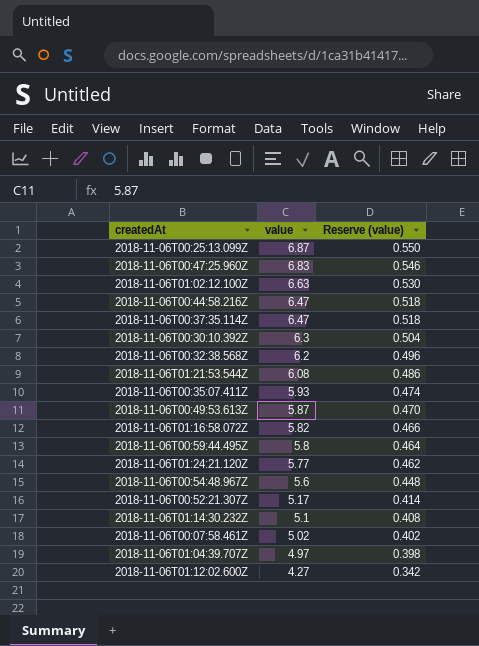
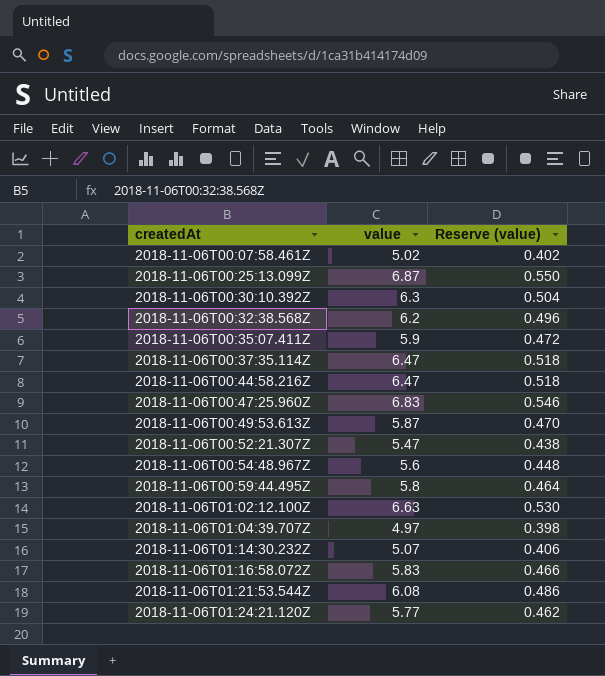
row order: value descending -> createdAt ascending
row 2018-11-06T01:12:02.600Z: 4.27 | 0.342 -> none
2018-11-06T00:35:07.411Z | value: 5.93 -> 5.9
2018-11-06T00:35:07.411Z | Reserve (value): 0.474 -> 0.472
2018-11-06T00:52:21.307Z | value: 5.17 -> 5.47
2018-11-06T00:52:21.307Z | Reserve (value): 0.414 -> 0.438
2018-11-06T01:14:30.232Z | value: 5.1 -> 5.07
2018-11-06T01:14:30.232Z | Reserve (value): 0.408 -> 0.406
2018-11-06T01:16:58.072Z | value: 5.82 -> 5.83

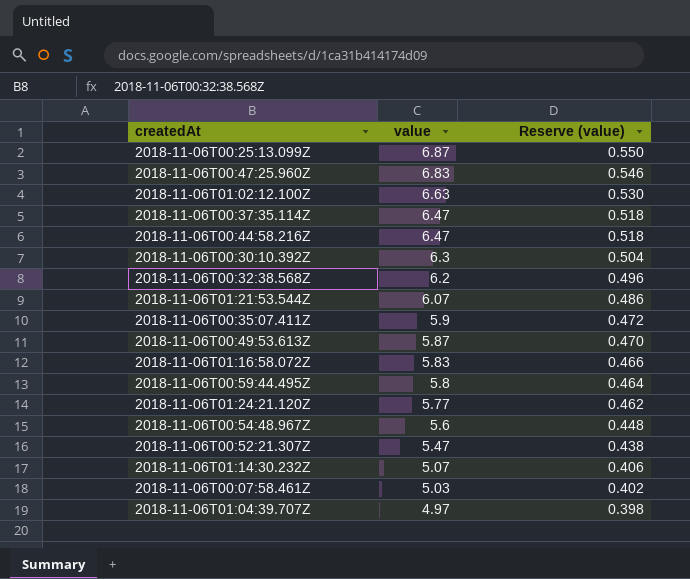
row order: createdAt ascending -> value descending
2018-11-06T01:21:53.544Z | value: 6.08 -> 6.07
2018-11-06T00:07:58.461Z | value: 5.02 -> 5.03

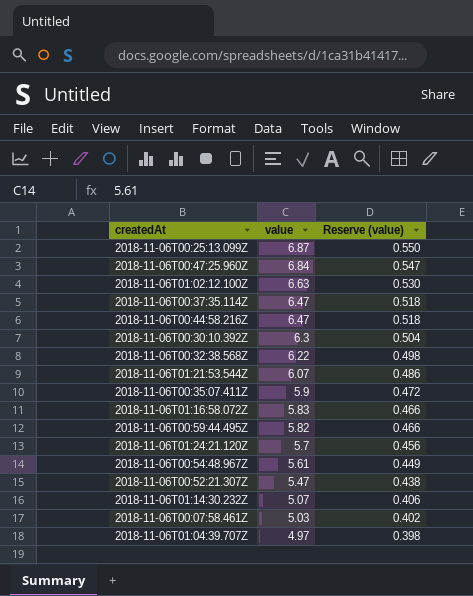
row 2018-11-06T00:49:53.613Z: 5.87 | 0.470 -> none
2018-11-06T00:47:25.960Z | value: 6.83 -> 6.84
2018-11-06T00:47:25.960Z | Reserve (value): 0.546 -> 0.547
2018-11-06T00:32:38.568Z | value: 6.2 -> 6.22
2018-11-06T00:32:38.568Z | Reserve (value): 0.496 -> 0.498
2018-11-06T00:59:44.495Z | value: 5.8 -> 5.82
2018-11-06T00:59:44.495Z | Reserve (value): 0.464 -> 0.466
2018-11-06T01:24:21.120Z | value: 5.77 -> 5.7
2018-11-06T01:24:21.120Z | Reserve (value): 0.462 -> 0.456
2018-11-06T00:54:48.967Z | value: 5.6 -> 5.61
2018-11-06T00:54:48.967Z | Reserve (value): 0.448 -> 0.449

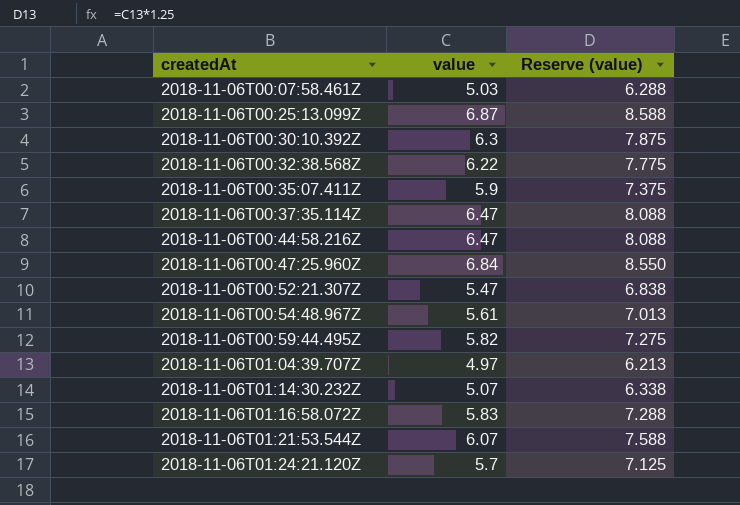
row order: value descending -> createdAt ascending
column Reserve (value) | formula: [value] * 0.08 -> [value] * 1.25
row 2018-11-06T01:02:12.100Z: 6.63 | 0.530 -> none

